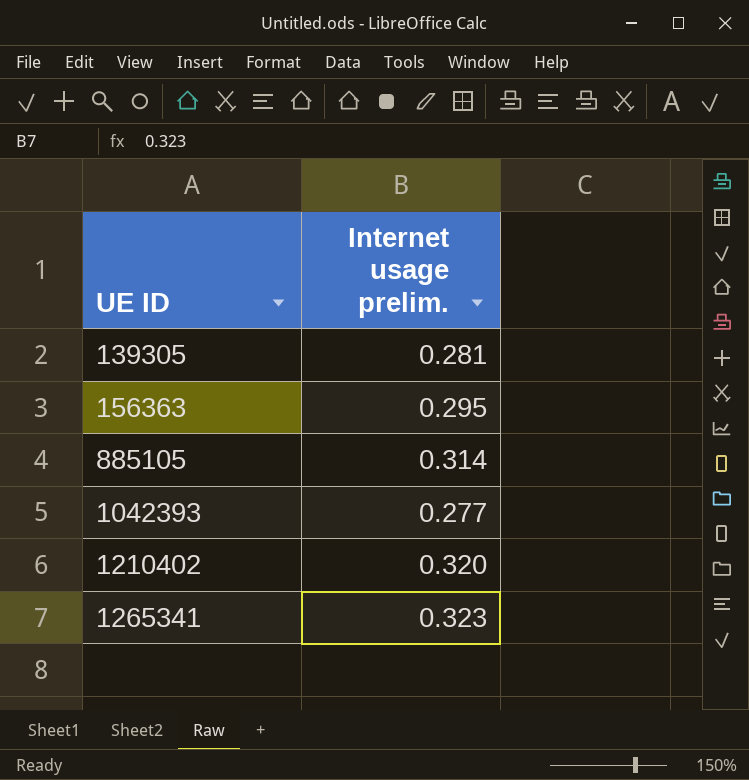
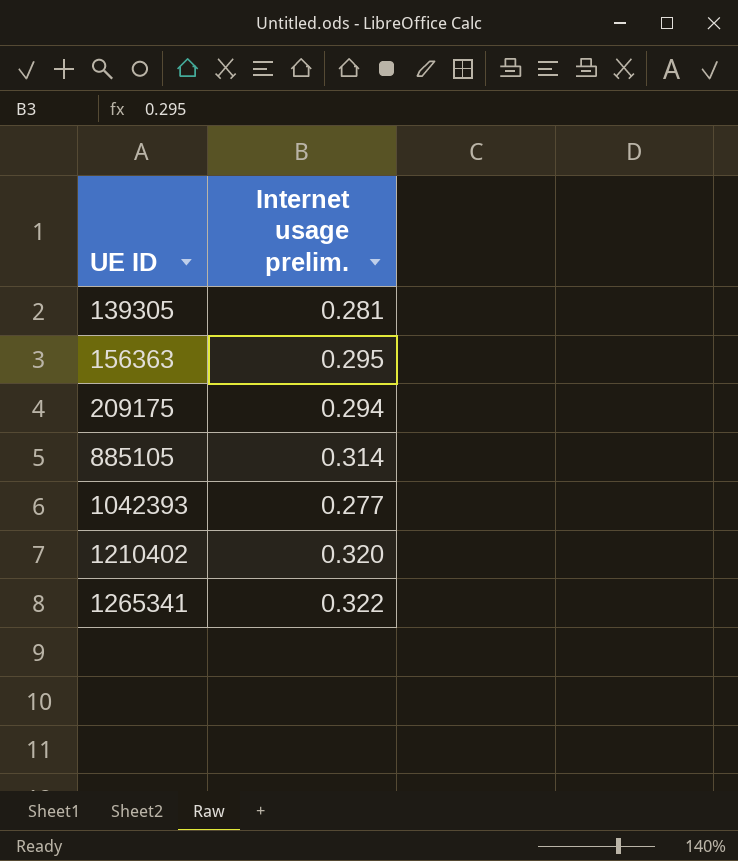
row 209175: none -> 0.294
1265341 | Internet usage prelim.: 0.323 -> 0.322

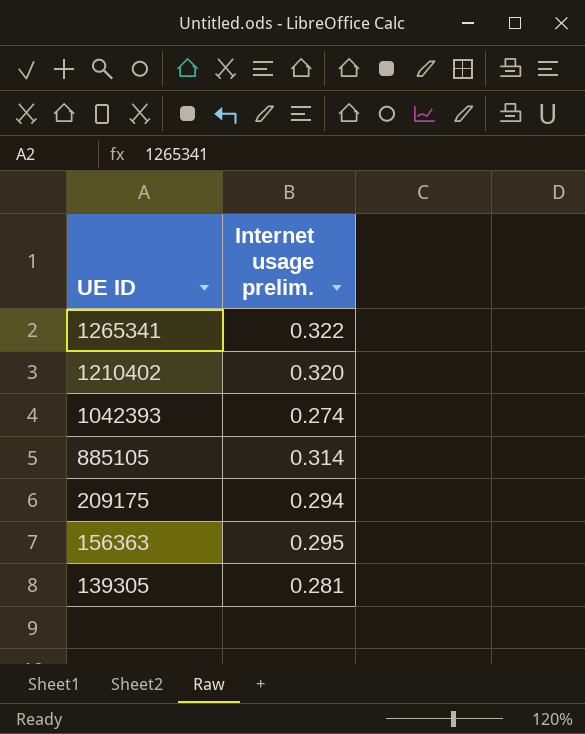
row order: UE ID ascending -> UE ID descending
1042393 | Internet usage prelim.: 0.277 -> 0.274

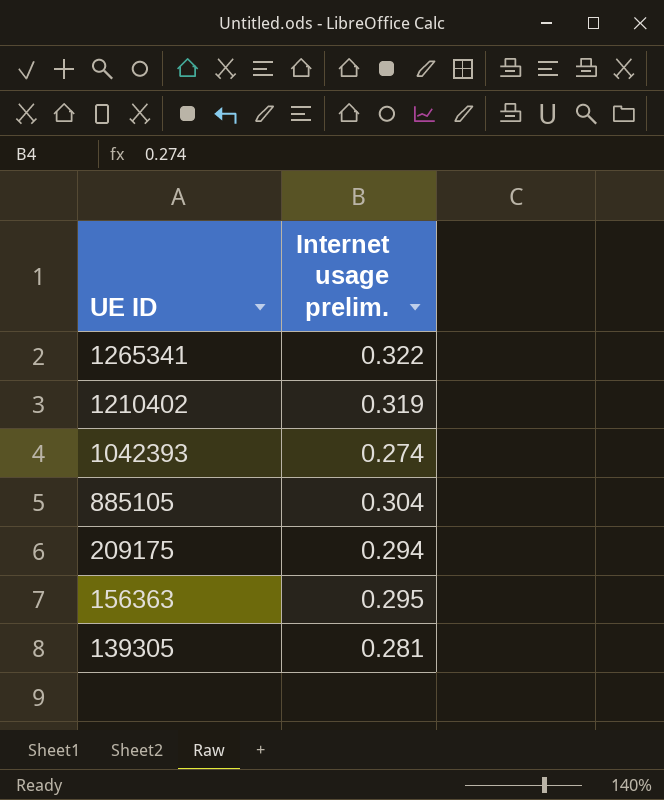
1210402 | Internet usage prelim.: 0.320 -> 0.319
885105 | Internet usage prelim.: 0.314 -> 0.304

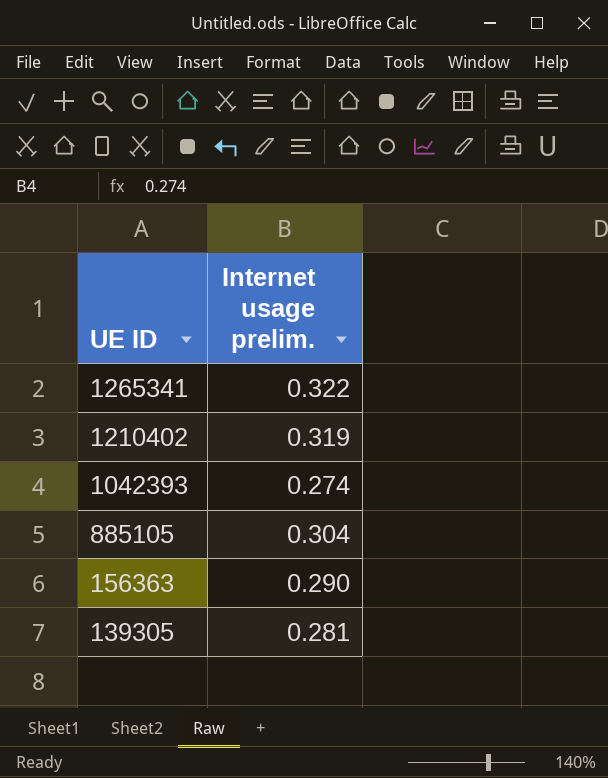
row 209175: 0.294 -> none
156363 | Internet usage prelim.: 0.295 -> 0.290

